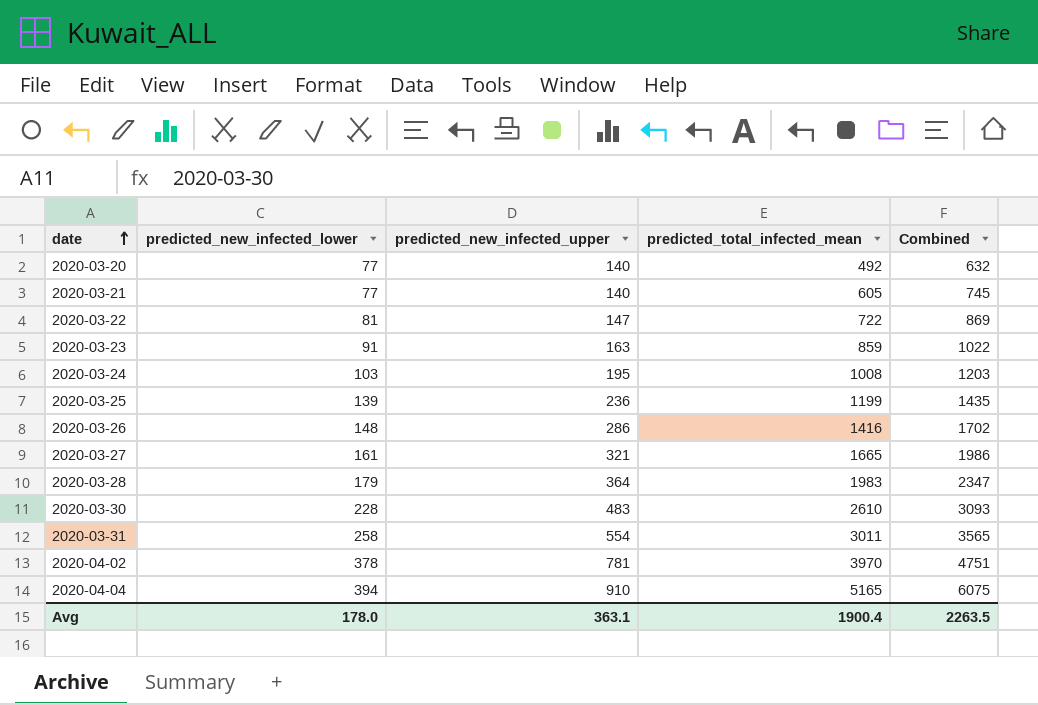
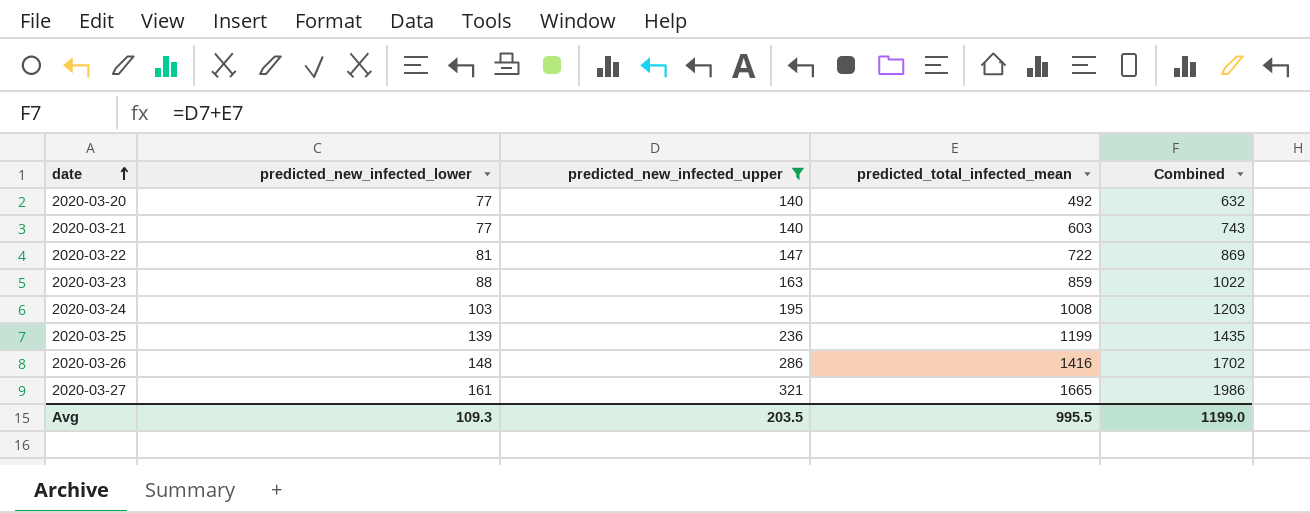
filter: none -> predicted_new_infected_upper <= 321
2020-03-21 | predicted_total_infected_mean: 605 -> 603
2020-03-21 | Combined: 745 -> 743
2020-03-23 | predicted_new_infected_lower: 91 -> 88
Avg | predicted_new_infected_lower: 178.0 -> 109.3
Avg | predicted_new_infected_upper: 363.1 -> 203.5
Avg | predicted_total_infected_mean: 1900.4 -> 995.5
Avg | Combined: 2263.5 -> 1199.0

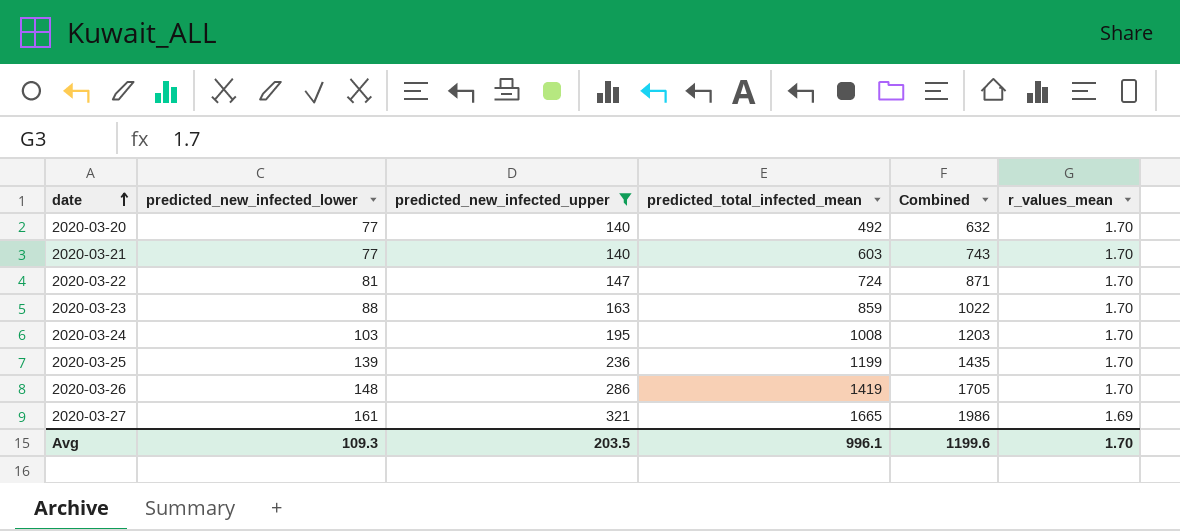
column r_values_mean | position: none -> 6
2020-03-22 | predicted_total_infected_mean: 722 -> 724
2020-03-22 | Combined: 869 -> 871
2020-03-26 | predicted_total_infected_mean: 1416 -> 1419
2020-03-26 | Combined: 1702 -> 1705
Avg | predicted_total_infected_mean: 995.5 -> 996.1
Avg | Combined: 1199.0 -> 1199.6

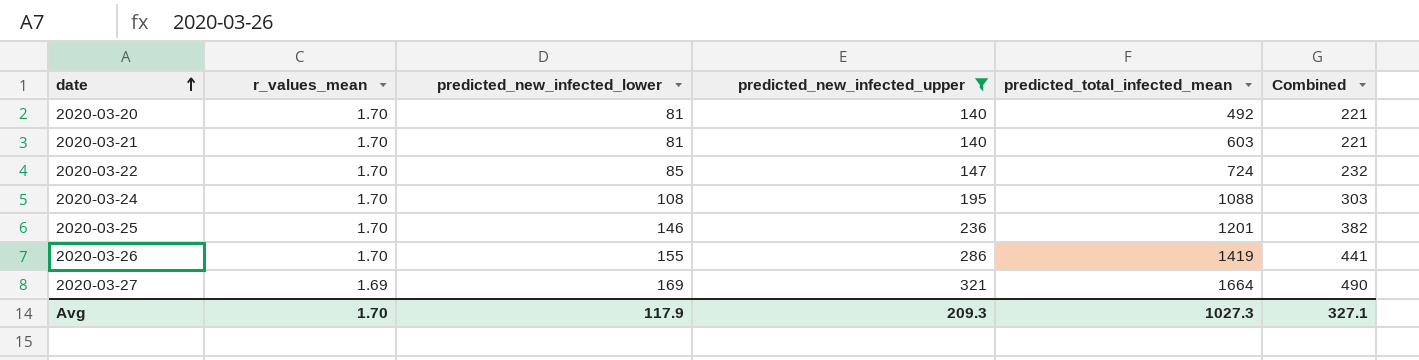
column r_values_mean | position: 6 -> 2
column Combined | formula: [predicted_new_infected_upper] + [predicted_total_infected_mean] -> [predicted_new_infected_lower] + [predicted_new_infected_upper]
row 2020-03-23: 88 | 163 | 859 | 1022 | 1.70 -> none
2020-03-20 | predicted_new_infected_lower: 77 -> 81
2020-03-21 | predicted_new_infected_lower: 77 -> 81
2020-03-22 | predicted_new_infected_lower: 81 -> 85
2020-03-24 | predicted_new_infected_lower: 103 -> 108
2020-03-24 | predicted_total_infected_mean: 1008 -> 1088
2020-03-25 | predicted_new_infected_lower: 139 -> 146
2020-03-25 | predicted_total_infected_mean: 1199 -> 1201
2020-03-26 | predicted_new_infected_lower: 148 -> 155
2020-03-27 | predicted_new_infected_lower: 161 -> 169
2020-03-27 | predicted_total_infected_mean: 1665 -> 1664
Avg | predicted_new_infected_lower: 109.3 -> 117.9
Avg | predicted_new_infected_upper: 203.5 -> 209.3
Avg | predicted_total_infected_mean: 996.1 -> 1027.3
Avg | Combined: 1199.6 -> 327.1

